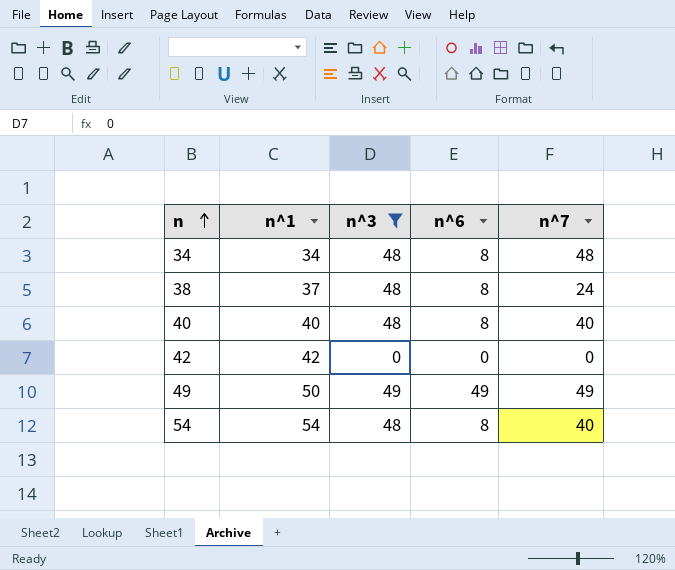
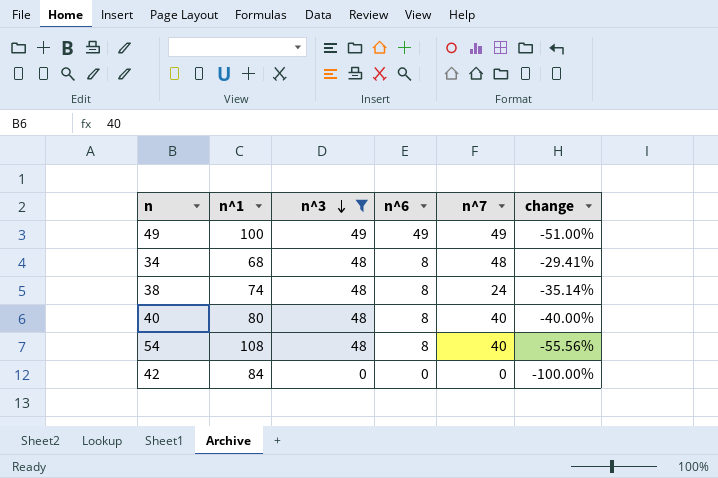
row order: n ascending -> n^3 descending
column change | formula: none -> ([n^3] - [n^1]) / [n^1]
49 | n^1: 50 -> 100
34 | n^1: 34 -> 68
38 | n^1: 37 -> 74
40 | n^1: 40 -> 80
54 | n^1: 54 -> 108
42 | n^1: 42 -> 84

